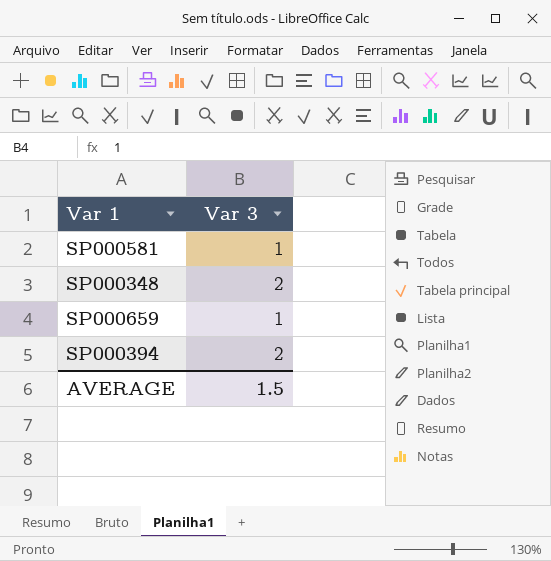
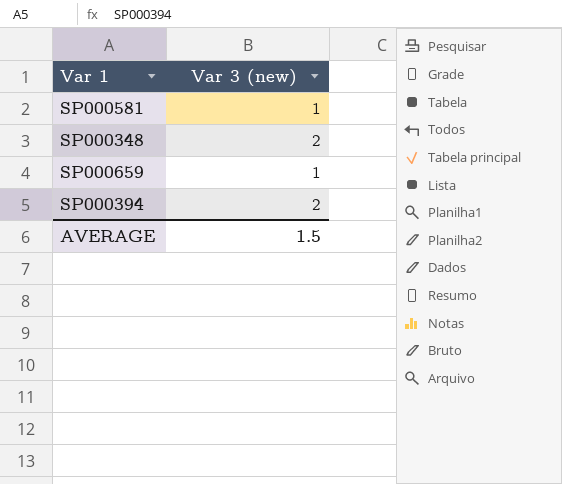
column name: Var 3 -> Var 3 (new)

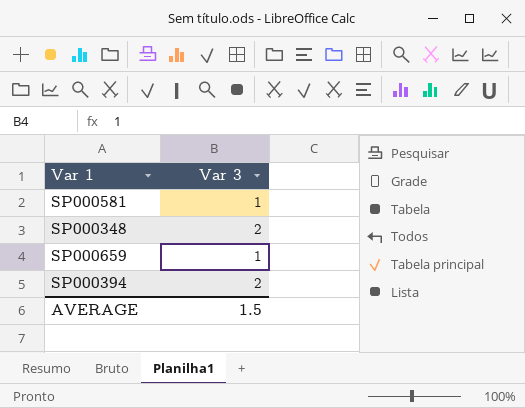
column name: Var 3 (new) -> Var 3

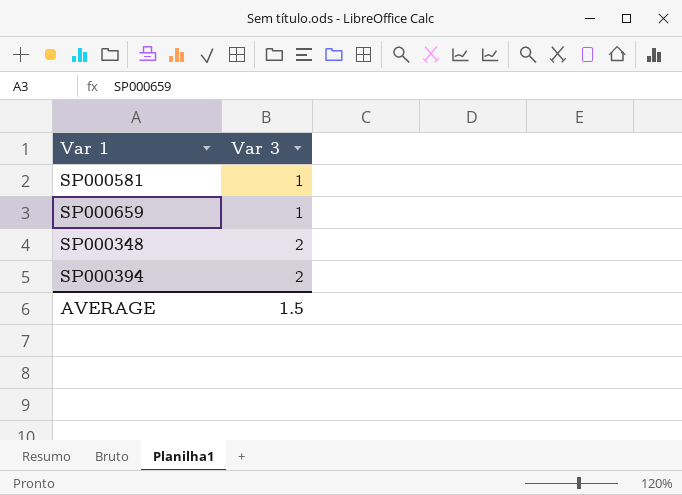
row order: none -> Var 3 ascending

